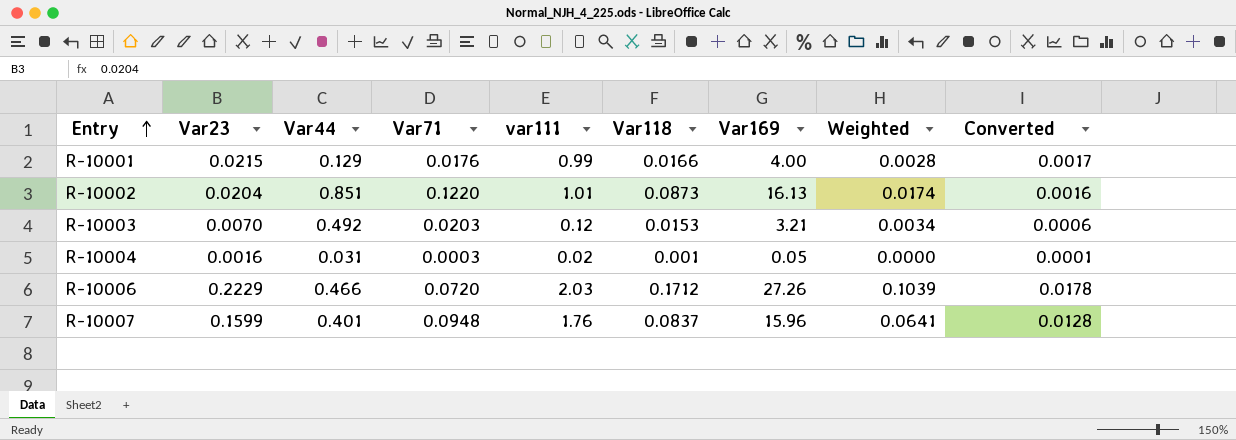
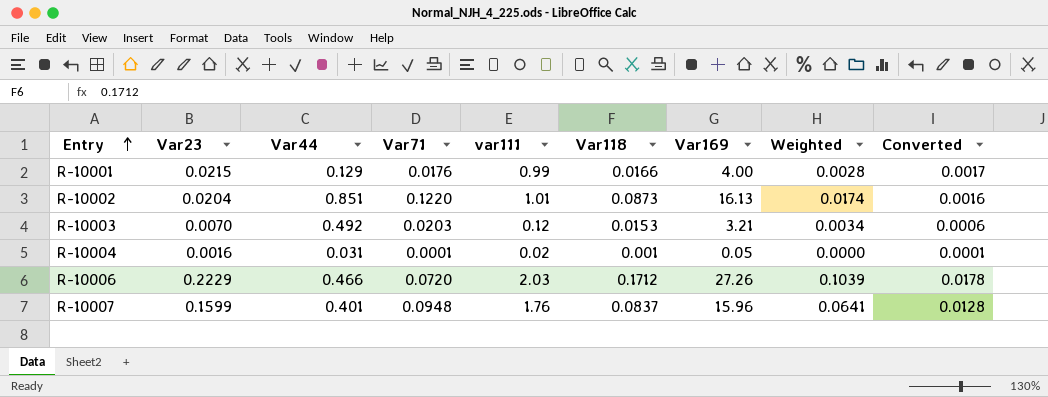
R-10004 | Var71: 0.0003 -> 0.0001

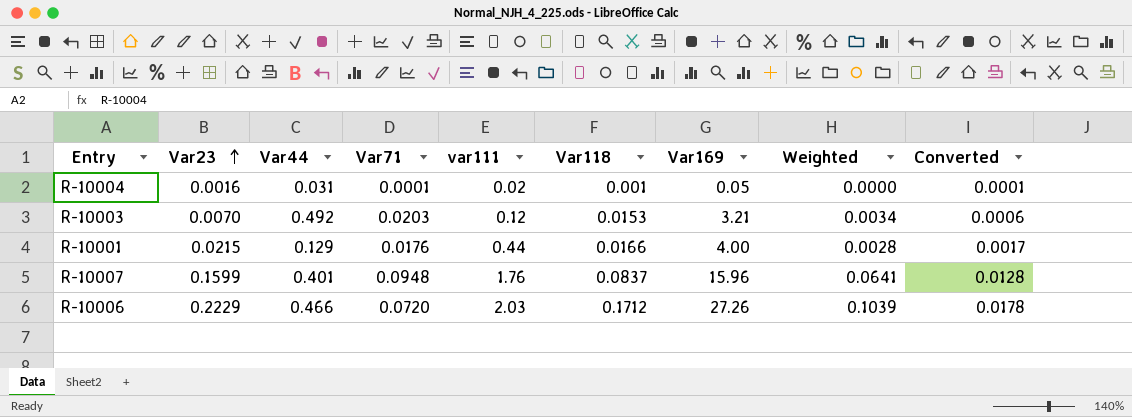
row order: Entry ascending -> Var23 ascending
row R-10002: 0.0204 | 0.851 | 0.1220 | 1.01 | 0.0873 | 16.13 | 0.0174 | 0.0016 -> none
R-10001 | var111: 0.99 -> 0.44

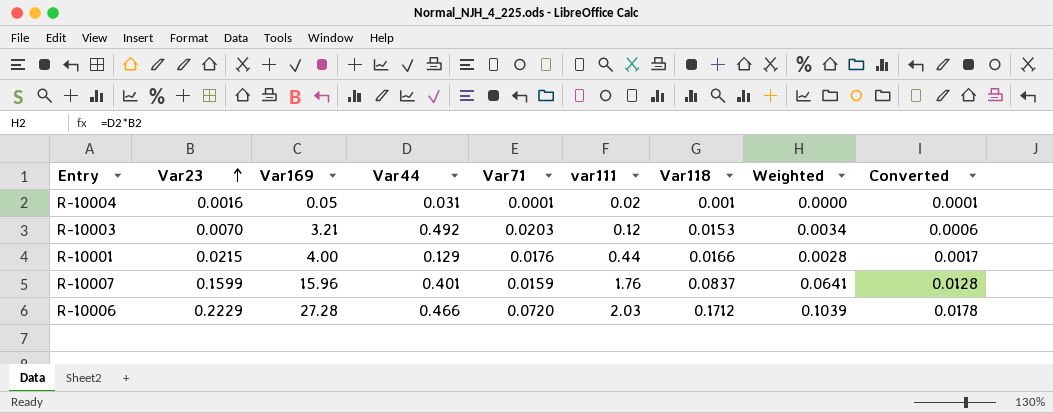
column Var169 | position: 7 -> 3
R-10007 | Var71: 0.0948 -> 0.0159
R-10006 | Var169: 27.26 -> 27.28

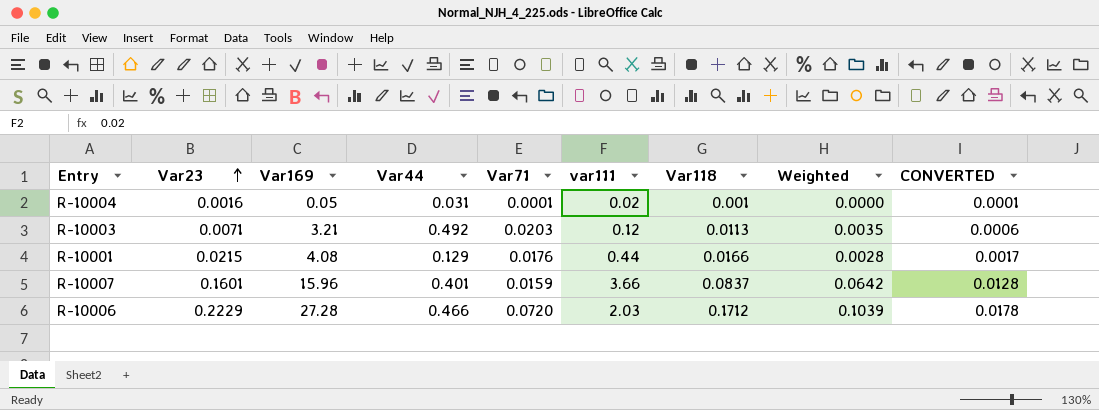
column name: Converted -> CONVERTED
R-10003 | Var23: 0.0070 -> 0.0071
R-10003 | Var118: 0.0153 -> 0.0113
R-10003 | Weighted: 0.0034 -> 0.0035
R-10001 | Var169: 4.00 -> 4.08
R-10007 | Var23: 0.1599 -> 0.1601
R-10007 | var111: 1.76 -> 3.66
R-10007 | Weighted: 0.0641 -> 0.0642

